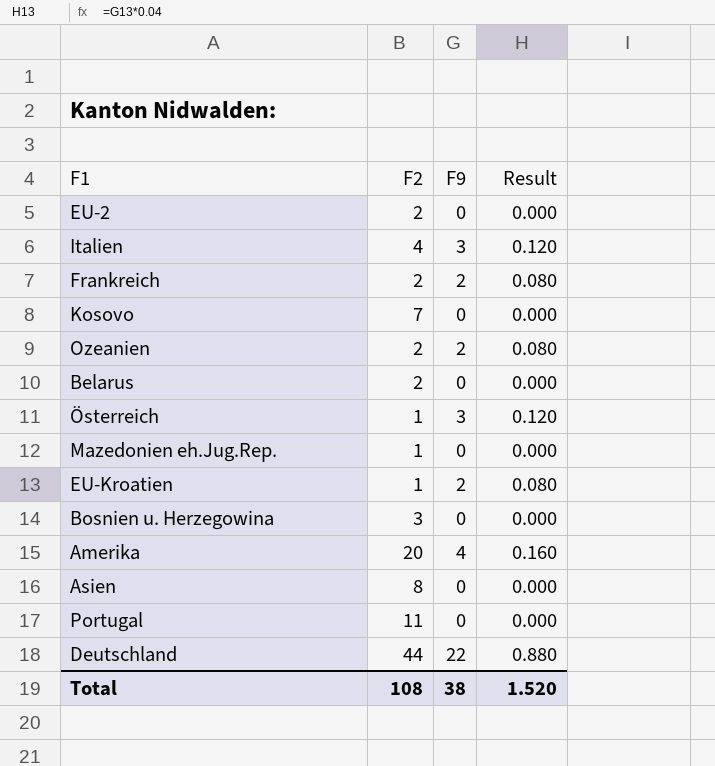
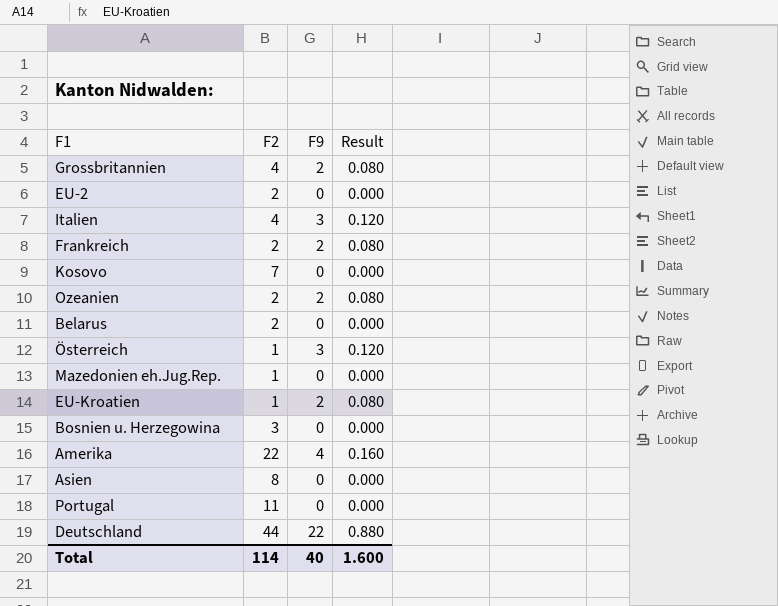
row Grossbritannien: none -> 4 | 2 | 0.080
Amerika | F2: 20 -> 22
Total | F2: 108 -> 114
Total | F9: 38 -> 40
Total | Result: 1.520 -> 1.600

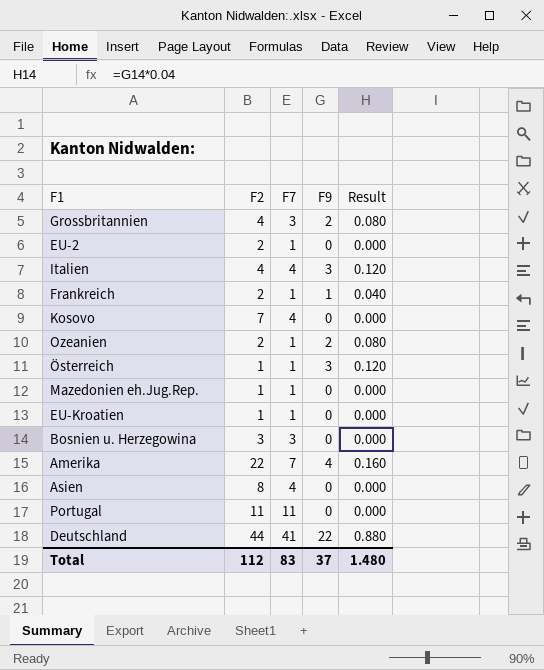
column F7 | position: none -> 3
row Belarus: 2 | 0 | 0.000 -> none
Frankreich | F9: 2 -> 1
Frankreich | Result: 0.080 -> 0.040
EU-Kroatien | F9: 2 -> 0
EU-Kroatien | Result: 0.080 -> 0.000
Total | F2: 114 -> 112
Total | F9: 40 -> 37
Total | Result: 1.600 -> 1.480

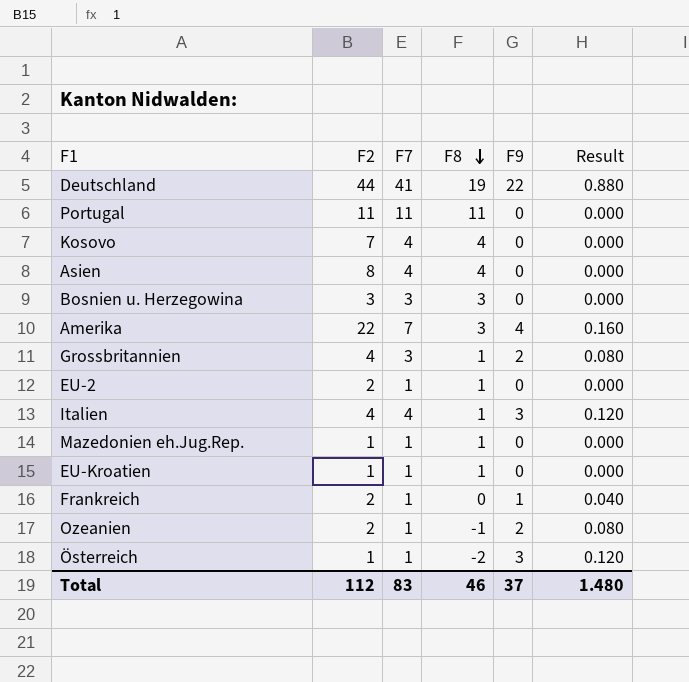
row order: none -> F8 descending
column F8 | formula: none -> [F7] - [F9]

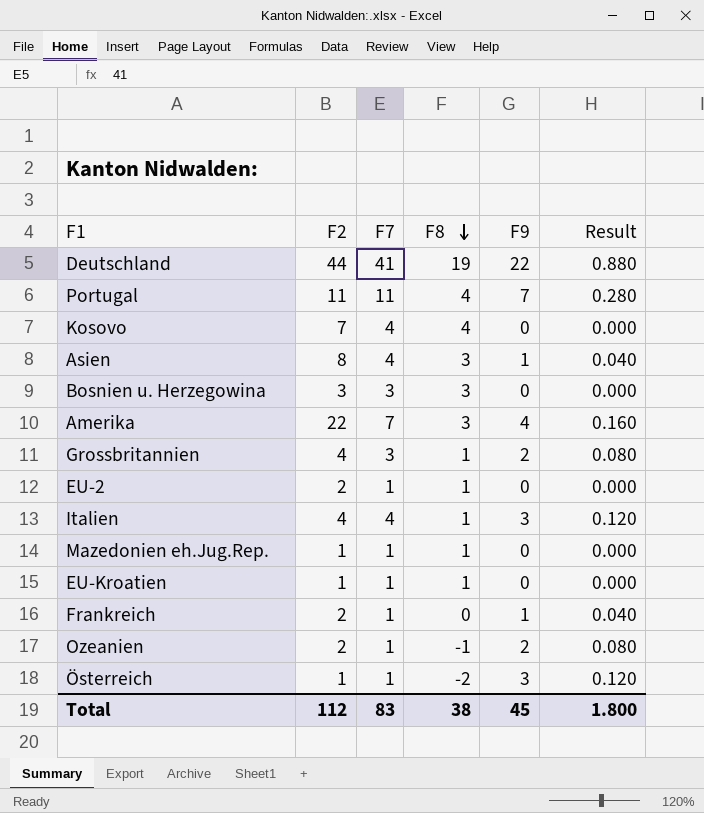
Portugal | F8: 11 -> 4
Portugal | F9: 0 -> 7
Portugal | Result: 0.000 -> 0.280
Asien | F8: 4 -> 3
Asien | F9: 0 -> 1
Asien | Result: 0.000 -> 0.040
Total | F8: 46 -> 38
Total | F9: 37 -> 45
Total | Result: 1.480 -> 1.800

